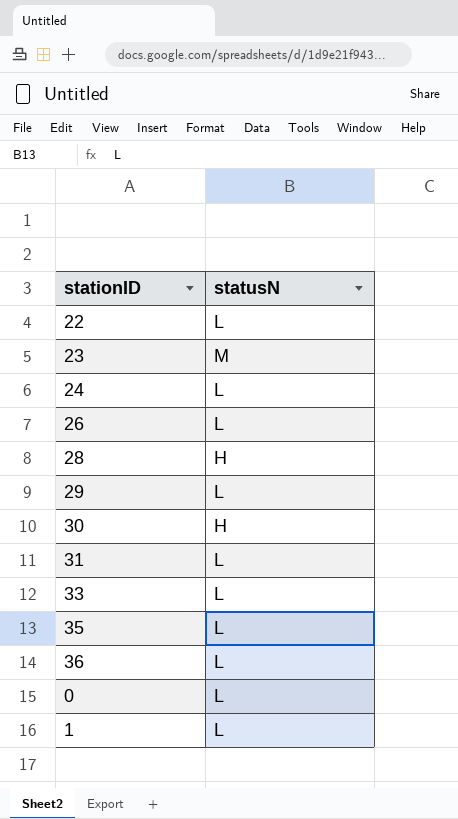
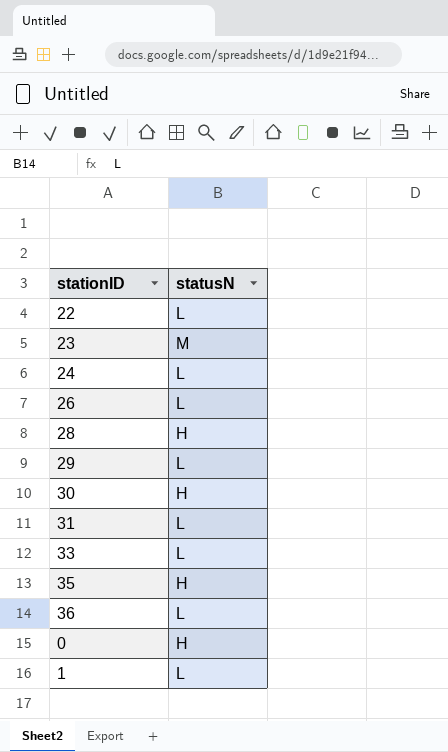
35 | statusN: L -> H
0 | statusN: L -> H

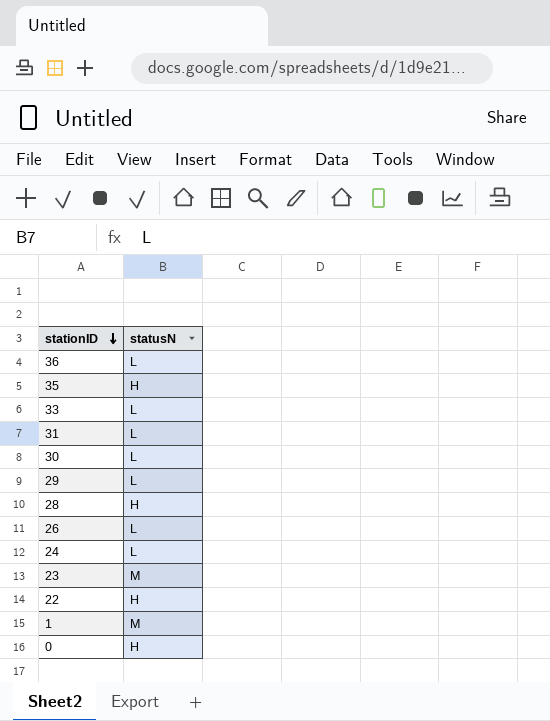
row order: none -> stationID descending
30 | statusN: H -> L
22 | statusN: L -> H
1 | statusN: L -> M

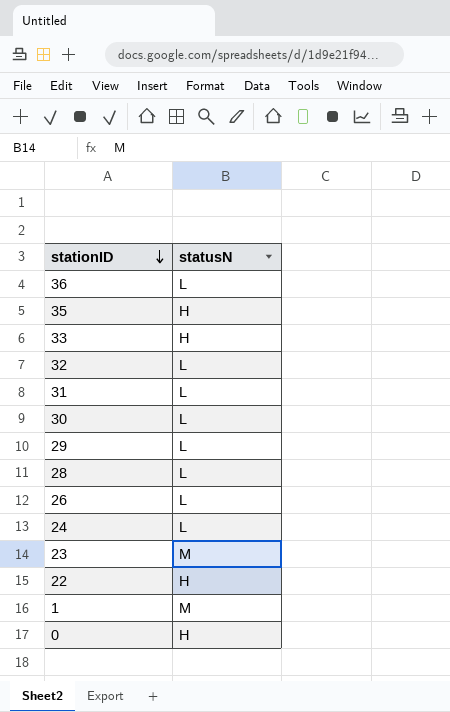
33 | statusN: L -> H
row 32: none -> L
28 | statusN: H -> L

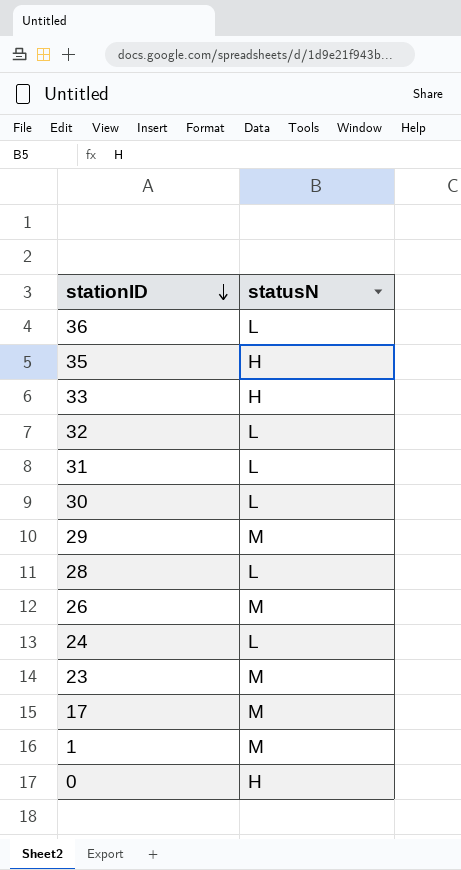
row 22: H -> none
29 | statusN: L -> M
26 | statusN: L -> M
row 17: none -> M

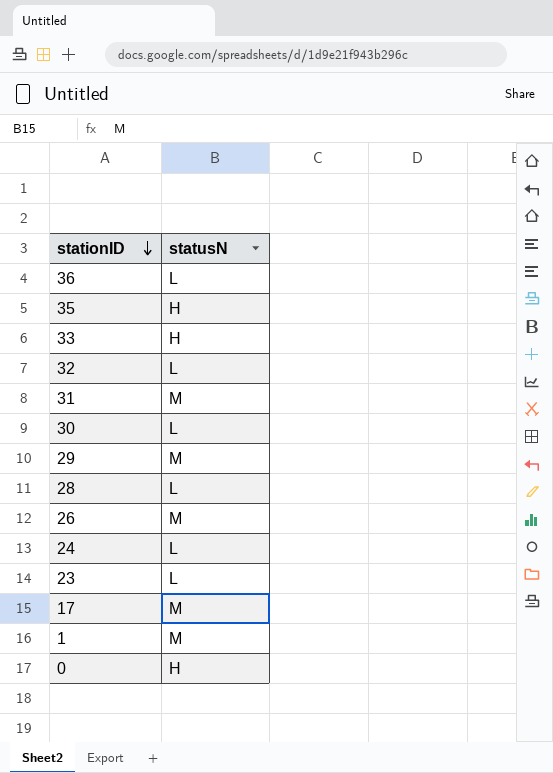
31 | statusN: L -> M
23 | statusN: M -> L

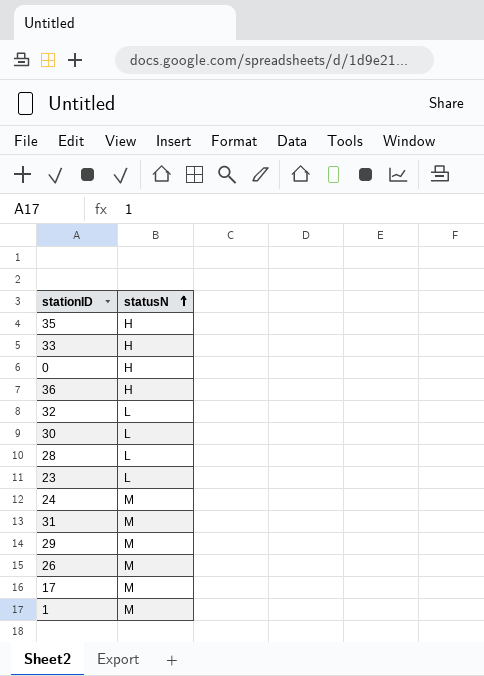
row order: stationID descending -> statusN ascending
36 | statusN: L -> H
24 | statusN: L -> M

